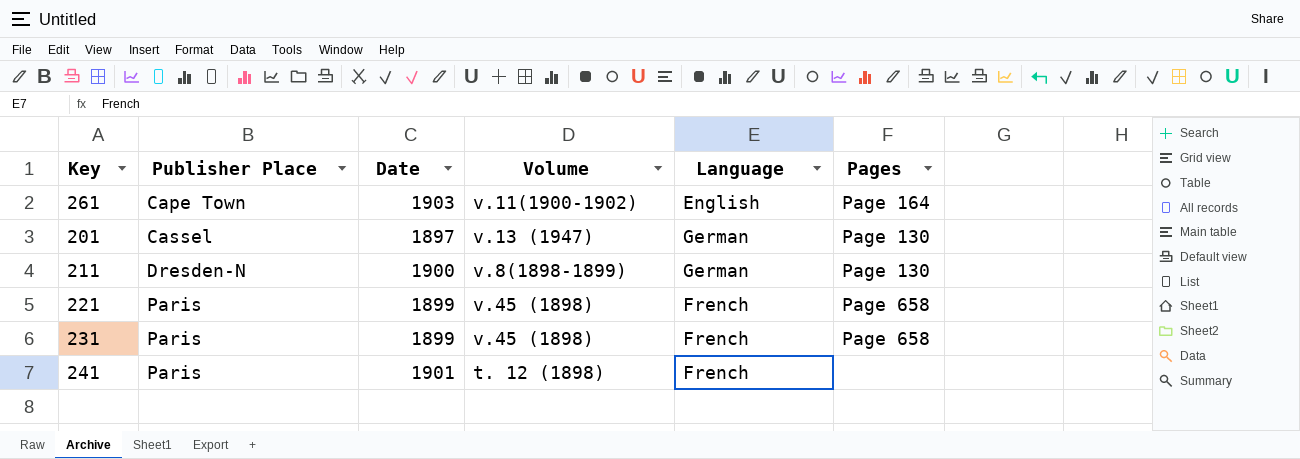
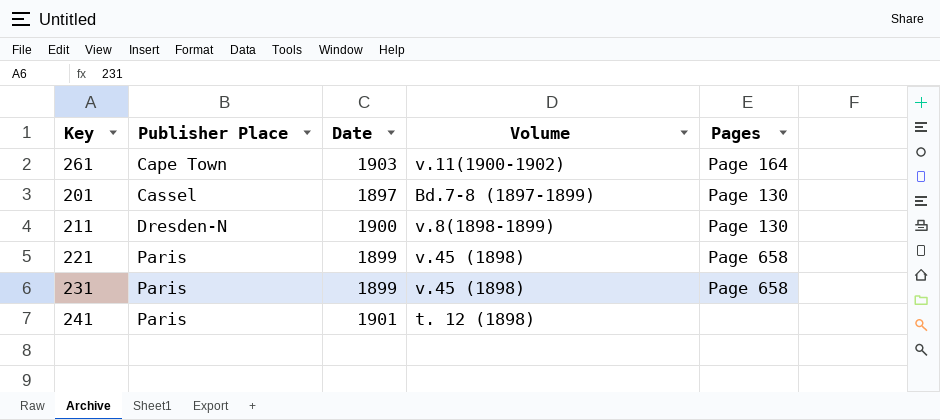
column Language | position: 5 -> none
201 | Volume: v.13 (1947) -> Bd.7-8 (1897-1899)

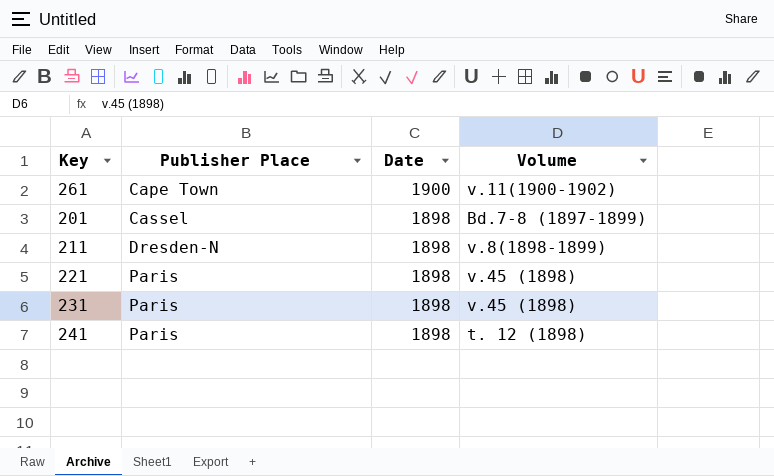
column Pages | position: 5 -> none
261 | Date: 1903 -> 1900
201 | Date: 1897 -> 1898
211 | Date: 1900 -> 1898
221 | Date: 1899 -> 1898
231 | Date: 1899 -> 1898
241 | Date: 1901 -> 1898

